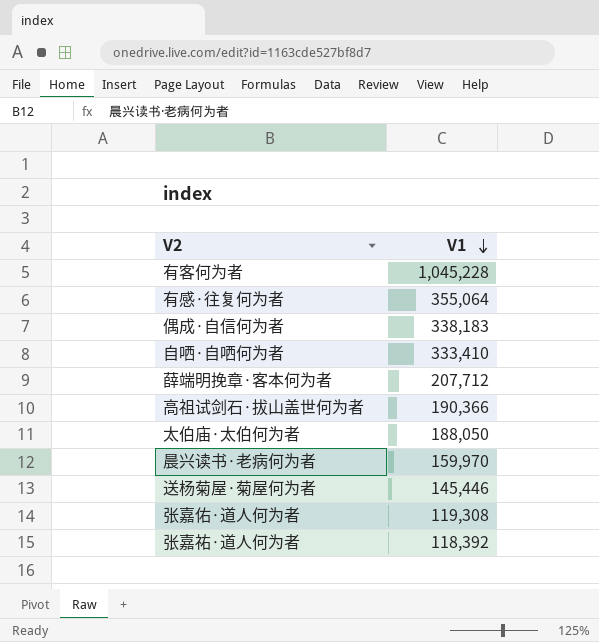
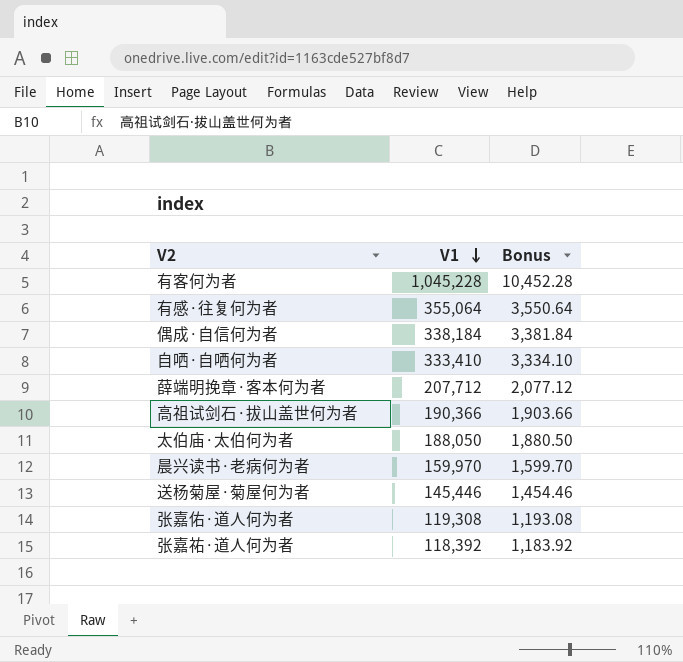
column Bonus | formula: none -> [V1] * 0.01
偶成·自信何为者 | V1: 338,183 -> 338,184

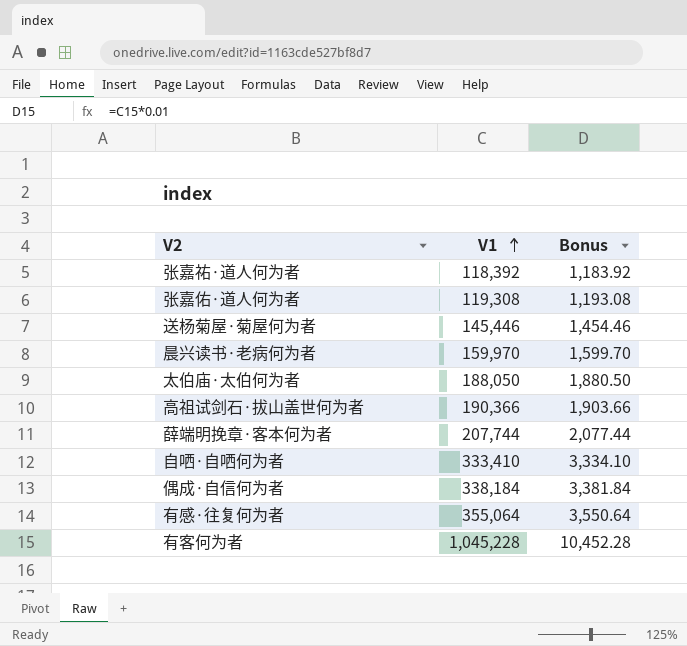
row order: V1 descending -> V1 ascending
薛端明挽章·客本何为者 | V1: 207,712 -> 207,744
薛端明挽章·客本何为者 | Bonus: 2,077.12 -> 2,077.44

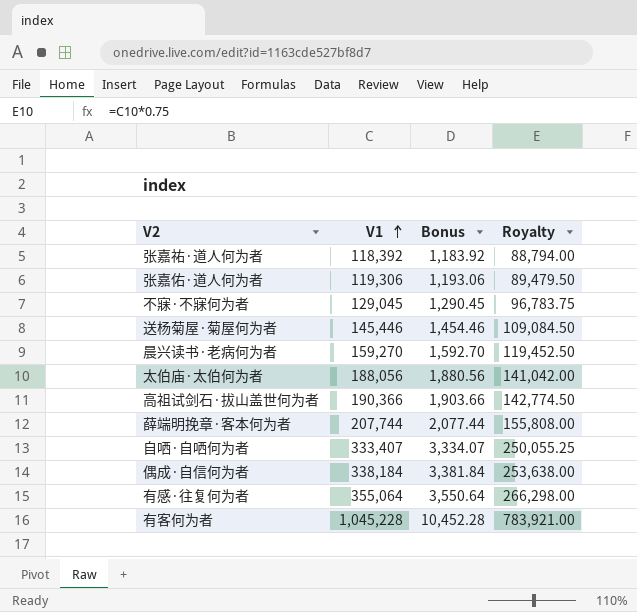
column Royalty | formula: none -> [V1] * 0.75
张嘉佑·道人何为者 | V1: 119,308 -> 119,306
张嘉佑·道人何为者 | Bonus: 1,193.08 -> 1,193.06
row 不寐·不寐何为者: none -> 129,045 | 1,290.45 | 96,783.75
晨兴读书·老病何为者 | V1: 159,970 -> 159,270
晨兴读书·老病何为者 | Bonus: 1,599.70 -> 1,592.70
太伯庙·太伯何为者 | V1: 188,050 -> 188,056
太伯庙·太伯何为者 | Bonus: 1,880.50 -> 1,880.56
自哂·自哂何为者 | V1: 333,410 -> 333,407
自哂·自哂何为者 | Bonus: 3,334.10 -> 3,334.07

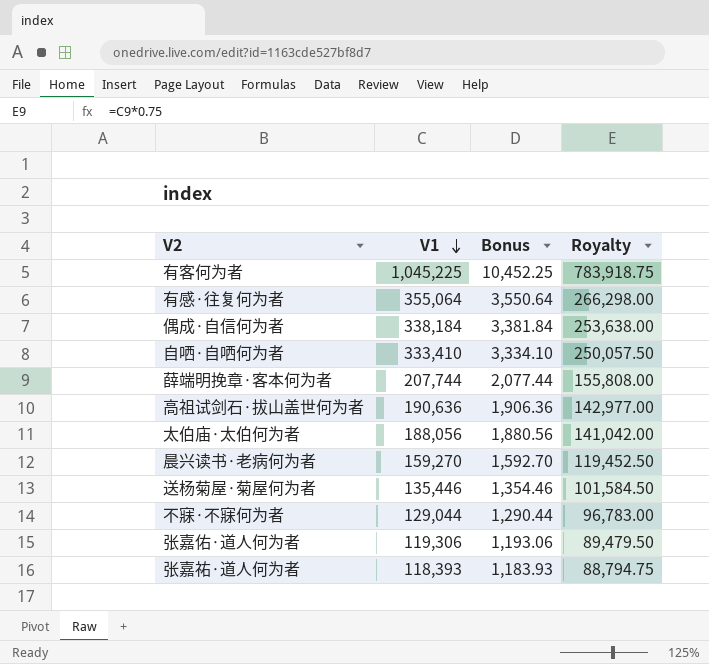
row order: V1 ascending -> V1 descending
有客何为者 | V1: 1,045,228 -> 1,045,225
有客何为者 | Bonus: 10,452.28 -> 10,452.25
有客何为者 | Royalty: 783,921.00 -> 783,918.75
自哂·自哂何为者 | V1: 333,407 -> 333,410
自哂·自哂何为者 | Bonus: 3,334.07 -> 3,334.10
自哂·自哂何为者 | Royalty: 250,055.25 -> 250,057.50
高祖试剑石·拔山盖世何为者 | V1: 190,366 -> 190,636
高祖试剑石·拔山盖世何为者 | Bonus: 1,903.66 -> 1,906.36
高祖试剑石·拔山盖世何为者 | Royalty: 142,774.50 -> 142,977.00
送杨菊屋·菊屋何为者 | V1: 145,446 -> 135,446
送杨菊屋·菊屋何为者 | Bonus: 1,454.46 -> 1,354.46
送杨菊屋·菊屋何为者 | Royalty: 109,084.50 -> 101,584.50
不寐·不寐何为者 | V1: 129,045 -> 129,044
不寐·不寐何为者 | Bonus: 1,290.45 -> 1,290.44
不寐·不寐何为者 | Royalty: 96,783.75 -> 96,783.00
张嘉祐·道人何为者 | V1: 118,392 -> 118,393
张嘉祐·道人何为者 | Bonus: 1,183.92 -> 1,183.93
张嘉祐·道人何为者 | Royalty: 88,794.00 -> 88,794.75

